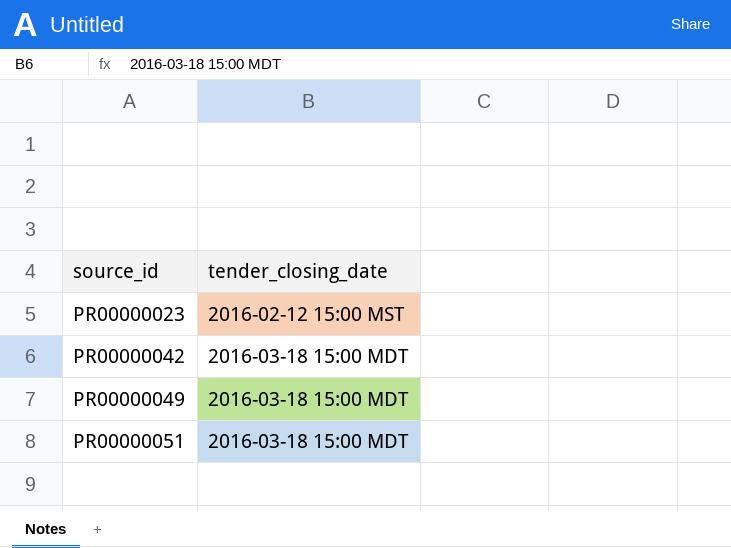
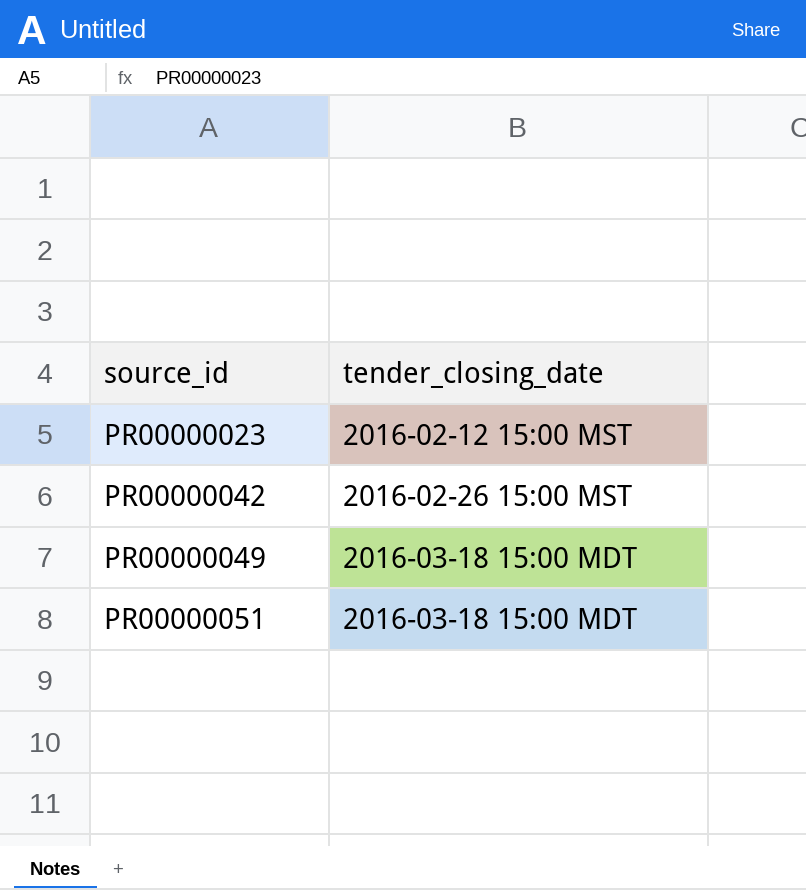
PR00000042 | tender_closing_date: 2016-03-18 15:00 MDT -> 2016-02-26 15:00 MST

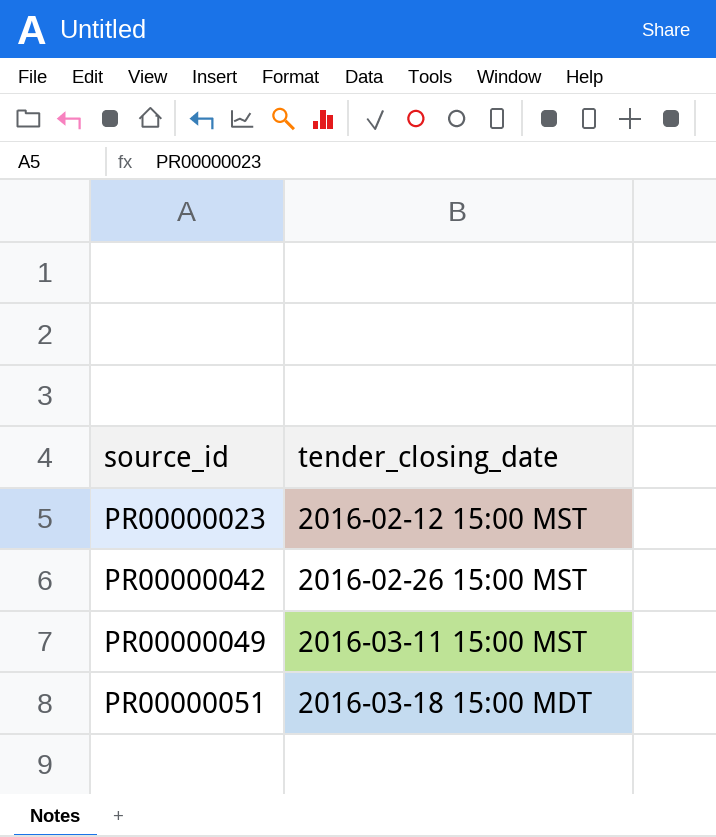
PR00000049 | tender_closing_date: 2016-03-18 15:00 MDT -> 2016-03-11 15:00 MST

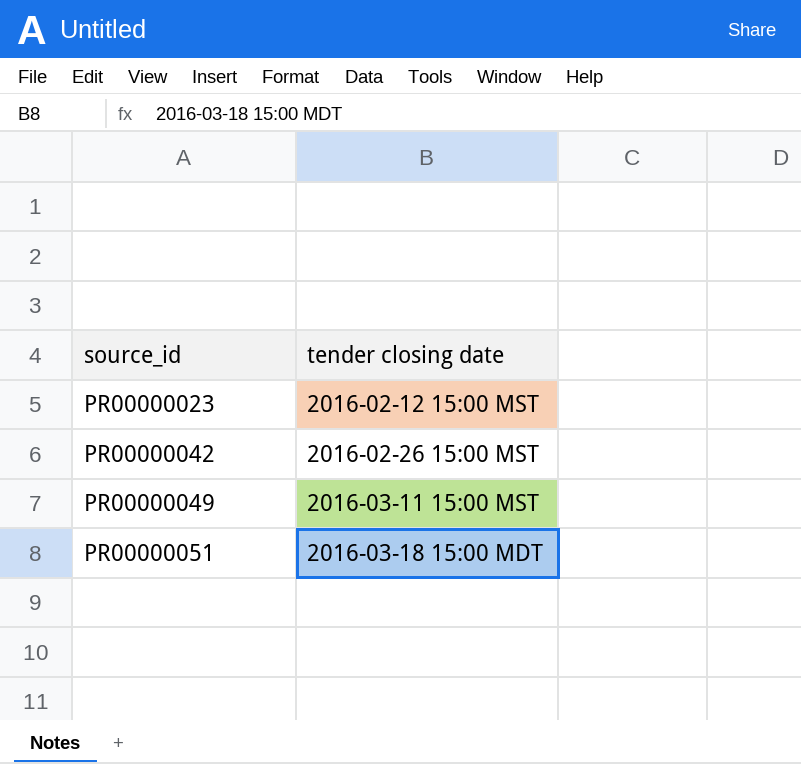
column name: tender_closing_date -> tender closing date

